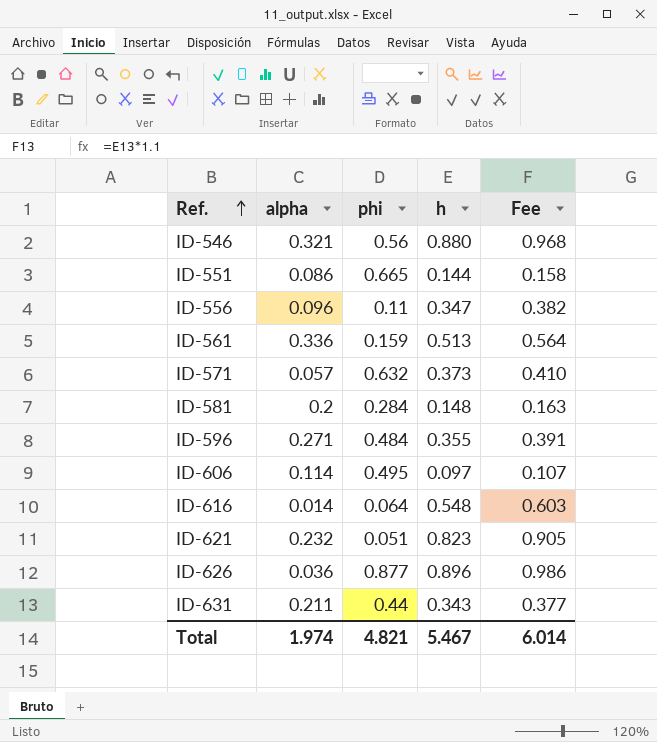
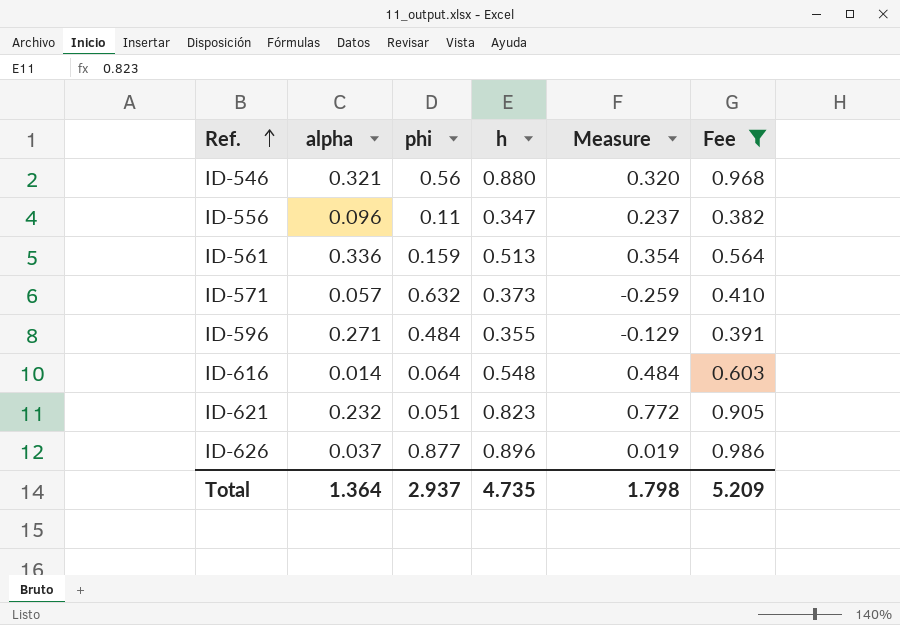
filter: none -> Fee >= 0.382
column Measure | formula: none -> [h] - [phi]
ID-626 | alpha: 0.036 -> 0.037
Total | alpha: 1.974 -> 1.364
Total | phi: 4.821 -> 2.937
Total | h: 5.467 -> 4.735
Total | Fee: 6.014 -> 5.209

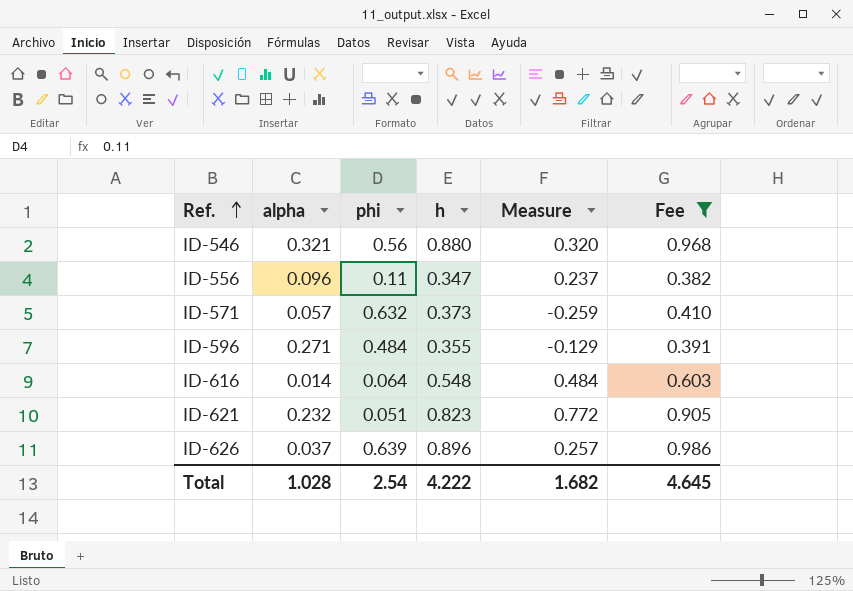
row ID-561: 0.336 | 0.159 | 0.513 | 0.354 | 0.564 -> none
ID-626 | phi: 0.877 -> 0.639
ID-626 | Measure: 0.019 -> 0.257
Total | alpha: 1.364 -> 1.028
Total | phi: 2.937 -> 2.54
Total | h: 4.735 -> 4.222
Total | Measure: 1.798 -> 1.682
Total | Fee: 5.209 -> 4.645

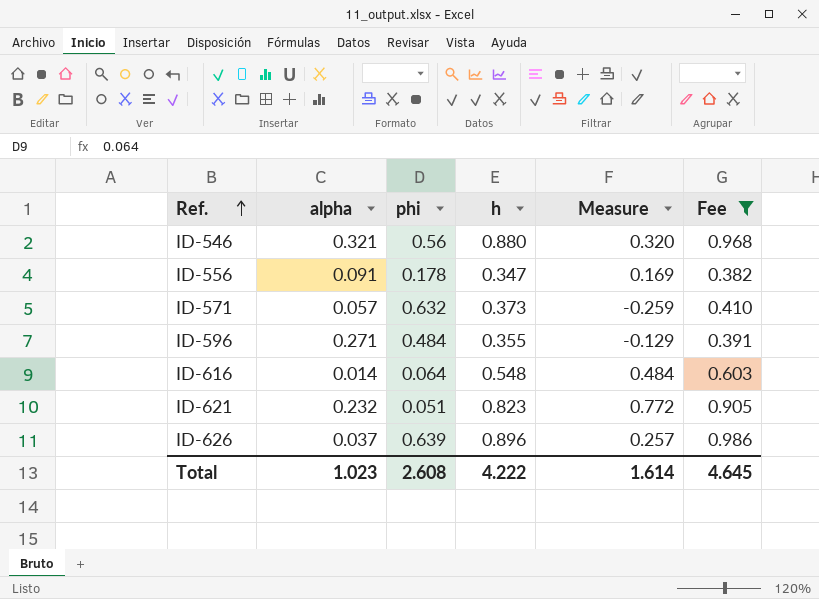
ID-556 | alpha: 0.096 -> 0.091
ID-556 | phi: 0.11 -> 0.178
ID-556 | Measure: 0.237 -> 0.169
Total | alpha: 1.028 -> 1.023
Total | phi: 2.54 -> 2.608
Total | Measure: 1.682 -> 1.614

